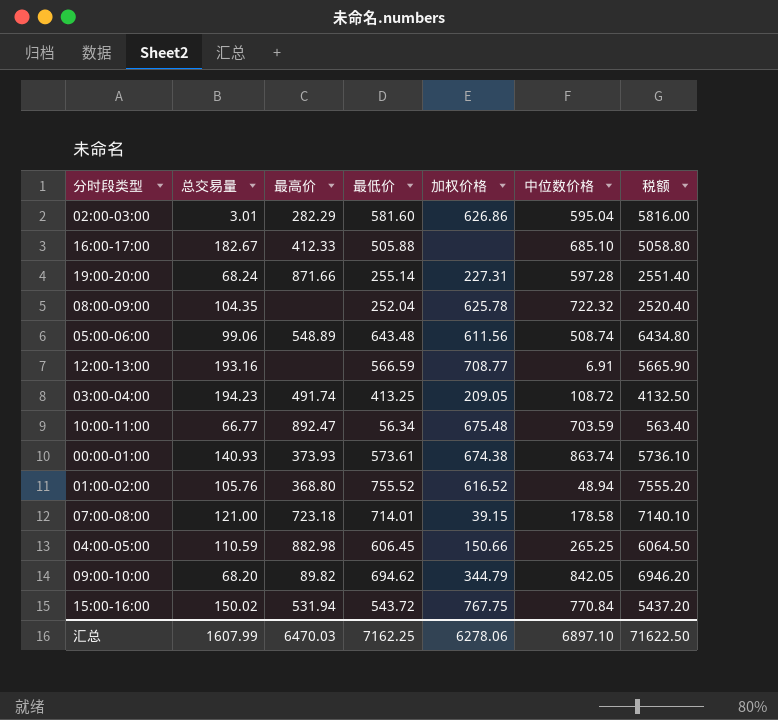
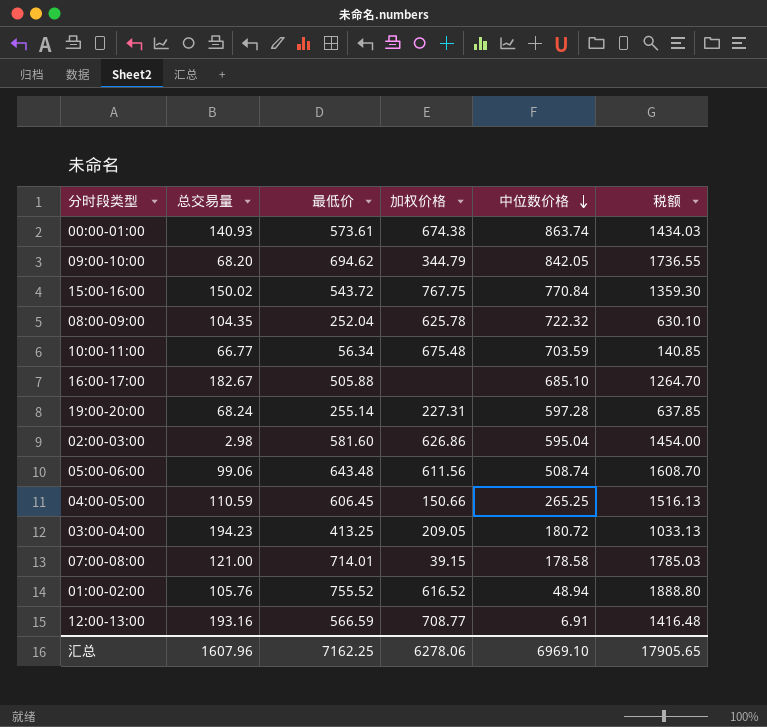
row order: none -> 中位数价格 descending
column 最高价 | position: 3 -> none
column 税额 | formula: [最低价] * 10 -> [最低价] * 2.5
02:00-03:00 | 总交易量: 3.01 -> 2.98
03:00-04:00 | 中位数价格: 108.72 -> 180.72
汇总 | 总交易量: 1607.99 -> 1607.96
汇总 | 中位数价格: 6897.10 -> 6969.10
汇总 | 税额: 71622.50 -> 17905.65

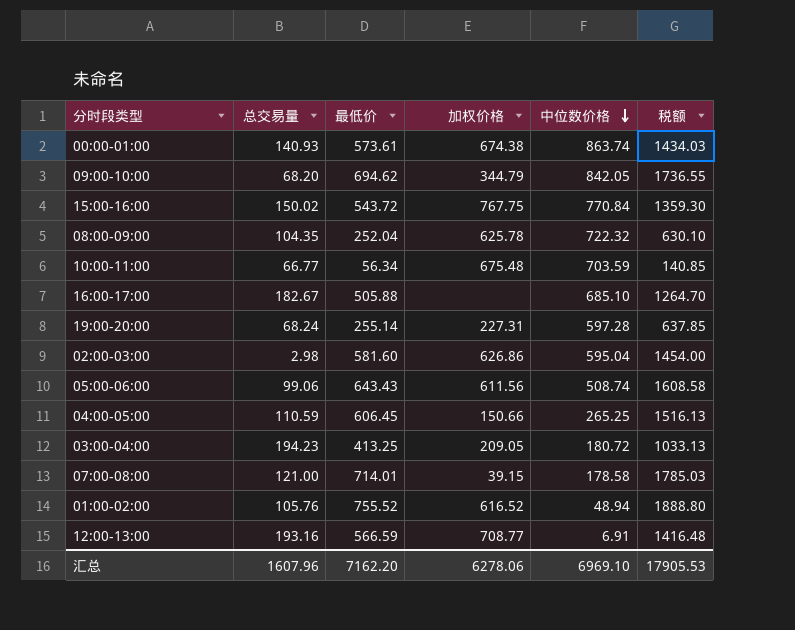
05:00-06:00 | 最低价: 643.48 -> 643.43
05:00-06:00 | 税额: 1608.70 -> 1608.58
汇总 | 最低价: 7162.25 -> 7162.20
汇总 | 税额: 17905.65 -> 17905.53

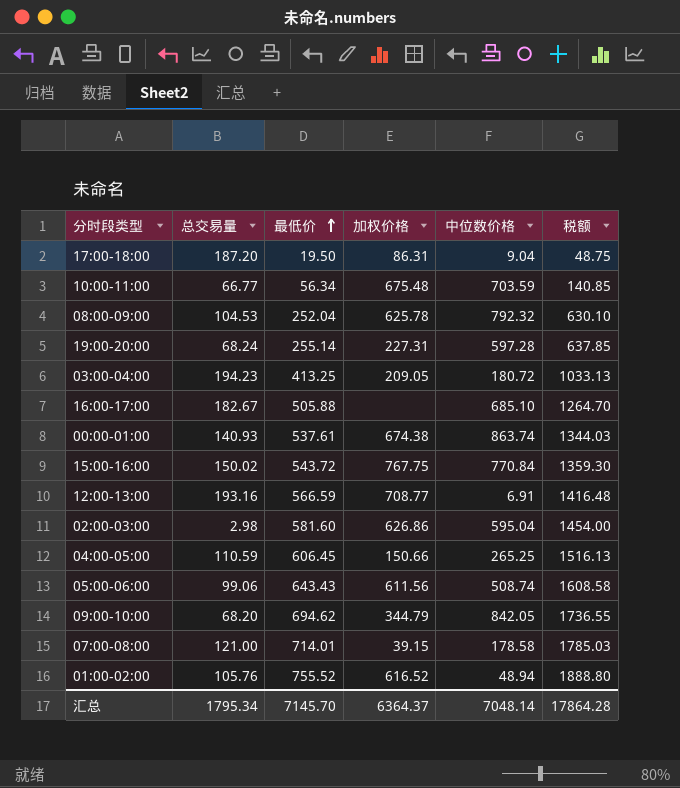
row order: 中位数价格 descending -> 最低价 ascending
row 17:00-18:00: none -> 187.20 | 19.50 | 86.31 | 9.04 | 48.75
08:00-09:00 | 总交易量: 104.35 -> 104.53
08:00-09:00 | 中位数价格: 722.32 -> 792.32
00:00-01:00 | 最低价: 573.61 -> 537.61
00:00-01:00 | 税额: 1434.03 -> 1344.03
汇总 | 总交易量: 1607.96 -> 1795.34
汇总 | 最低价: 7162.20 -> 7145.70
汇总 | 加权价格: 6278.06 -> 6364.37
汇总 | 中位数价格: 6969.10 -> 7048.14
汇总 | 税额: 17905.53 -> 17864.28

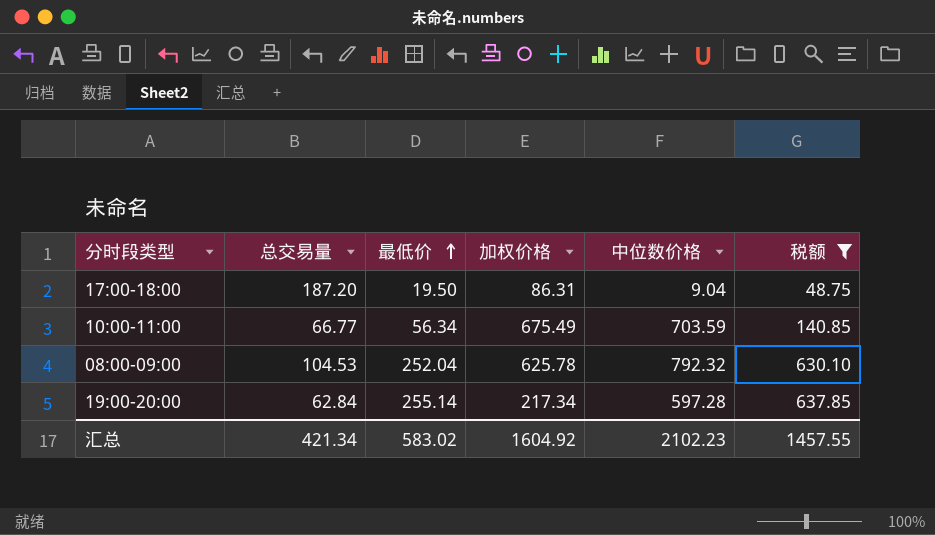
filter: none -> 税额 <= 637.85
10:00-11:00 | 加权价格: 675.48 -> 675.49
19:00-20:00 | 总交易量: 68.24 -> 62.84
19:00-20:00 | 加权价格: 227.31 -> 217.34
汇总 | 总交易量: 1795.34 -> 421.34
汇总 | 最低价: 7145.70 -> 583.02
汇总 | 加权价格: 6364.37 -> 1604.92
汇总 | 中位数价格: 7048.14 -> 2102.23
汇总 | 税额: 17864.28 -> 1457.55

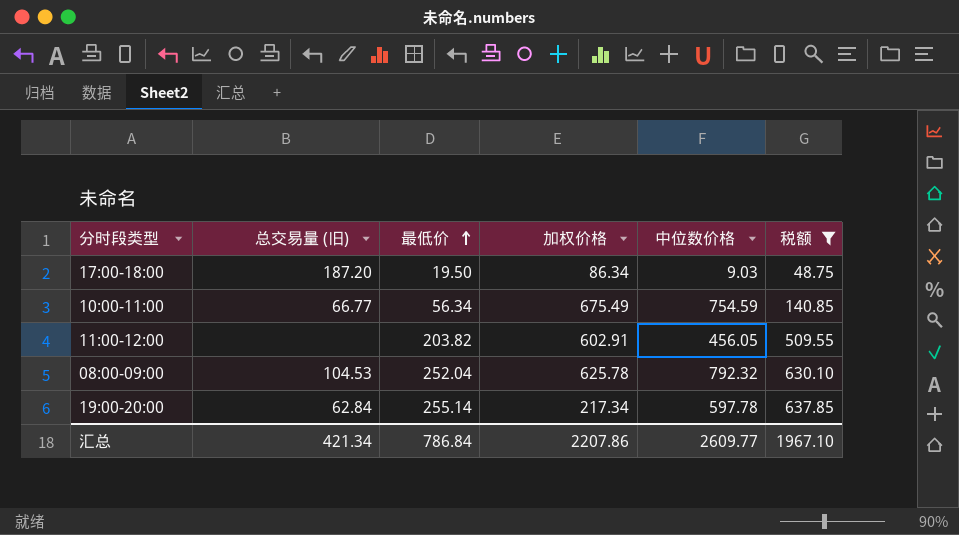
column name: 总交易量 -> 总交易量 (旧)
17:00-18:00 | 加权价格: 86.31 -> 86.34
17:00-18:00 | 中位数价格: 9.04 -> 9.03
10:00-11:00 | 中位数价格: 703.59 -> 754.59
row 11:00-12:00: none -> none | 203.82 | 602.91 | 456.05 | 509.55
19:00-20:00 | 中位数价格: 597.28 -> 597.78
汇总 | 最低价: 583.02 -> 786.84
汇总 | 加权价格: 1604.92 -> 2207.86
汇总 | 中位数价格: 2102.23 -> 2609.77
汇总 | 税额: 1457.55 -> 1967.10

